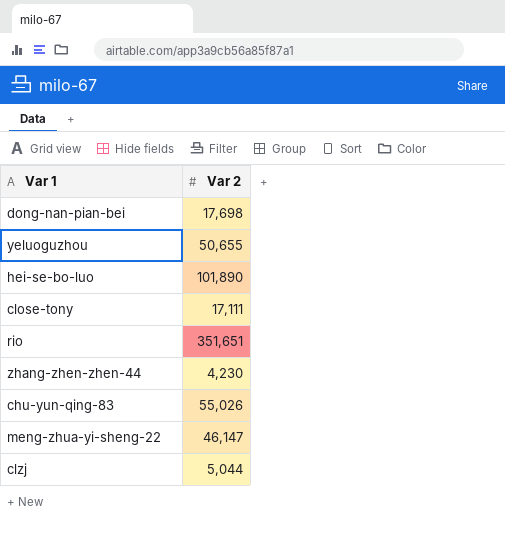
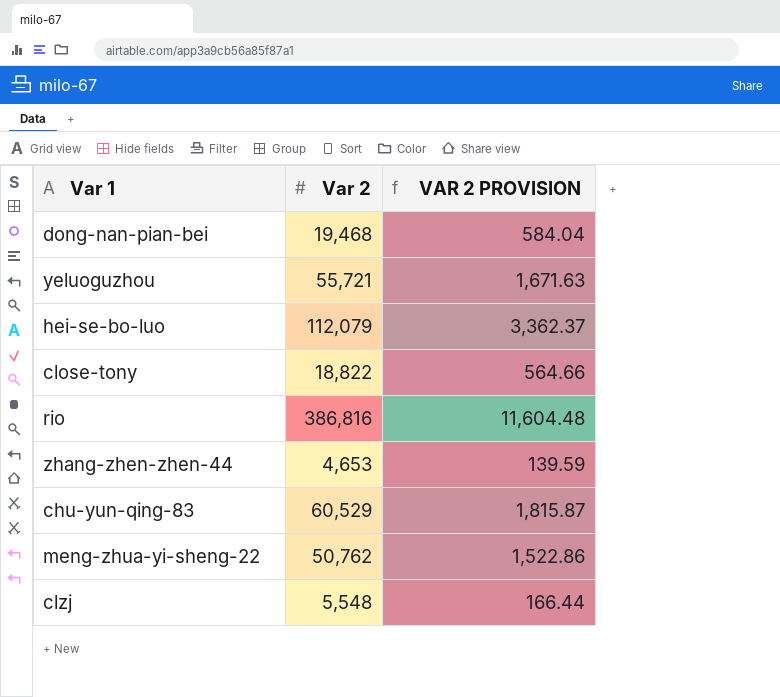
column VAR 2 PROVISION | formula: none -> [Var 2] * 0.03
dong-nan-pian-bei | Var 2: 17,698 -> 19,468
yeluoguzhou | Var 2: 50,655 -> 55,721
hei-se-bo-luo | Var 2: 101,890 -> 112,079
close-tony | Var 2: 17,111 -> 18,822
rio | Var 2: 351,651 -> 386,816
zhang-zhen-zhen-44 | Var 2: 4,230 -> 4,653
chu-yun-qing-83 | Var 2: 55,026 -> 60,529
meng-zhua-yi-sheng-22 | Var 2: 46,147 -> 50,762
clzj | Var 2: 5,044 -> 5,548

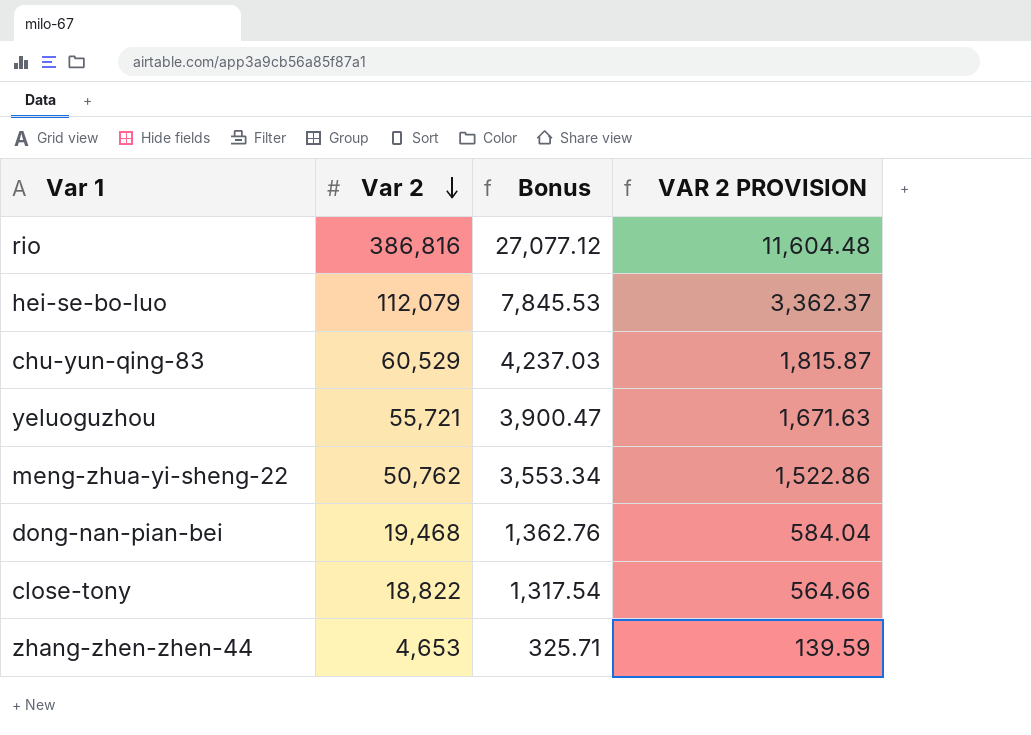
row order: none -> Var 2 descending
column Bonus | formula: none -> [Var 2] * 0.07
row clzj: 5,548 | 166.44 -> none

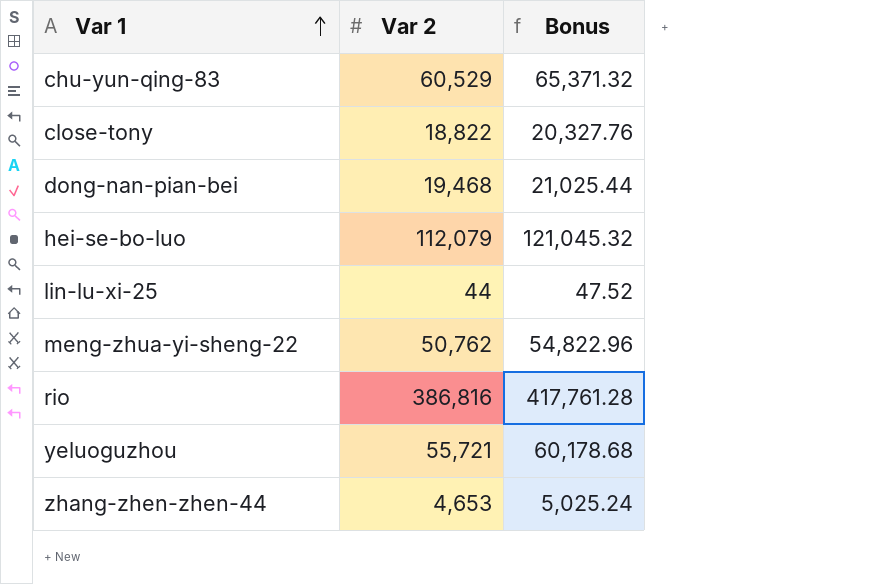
row order: Var 2 descending -> Var 1 ascending
column VAR 2 PROVISION | formula: [Var 2] * 0.03 -> none
column Bonus | formula: [Var 2] * 0.07 -> [Var 2] * 1.08
row lin-lu-xi-25: none -> 44 | 47.52

